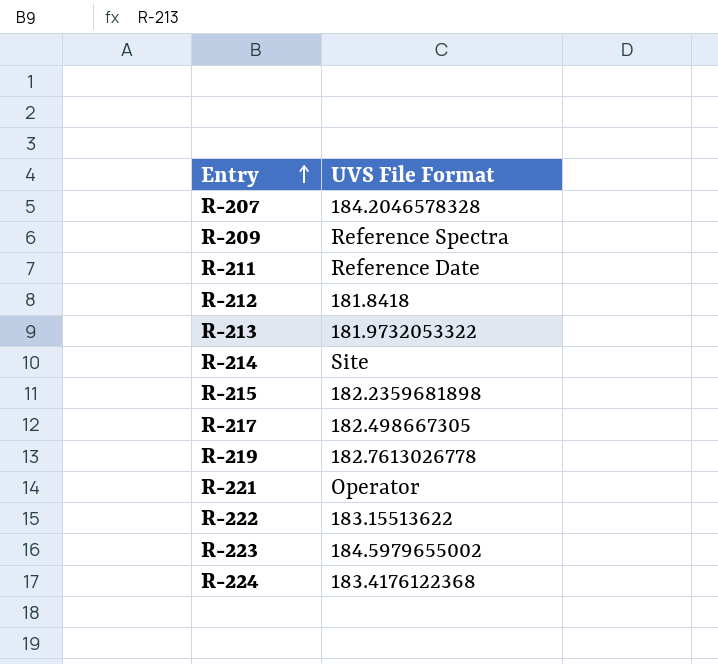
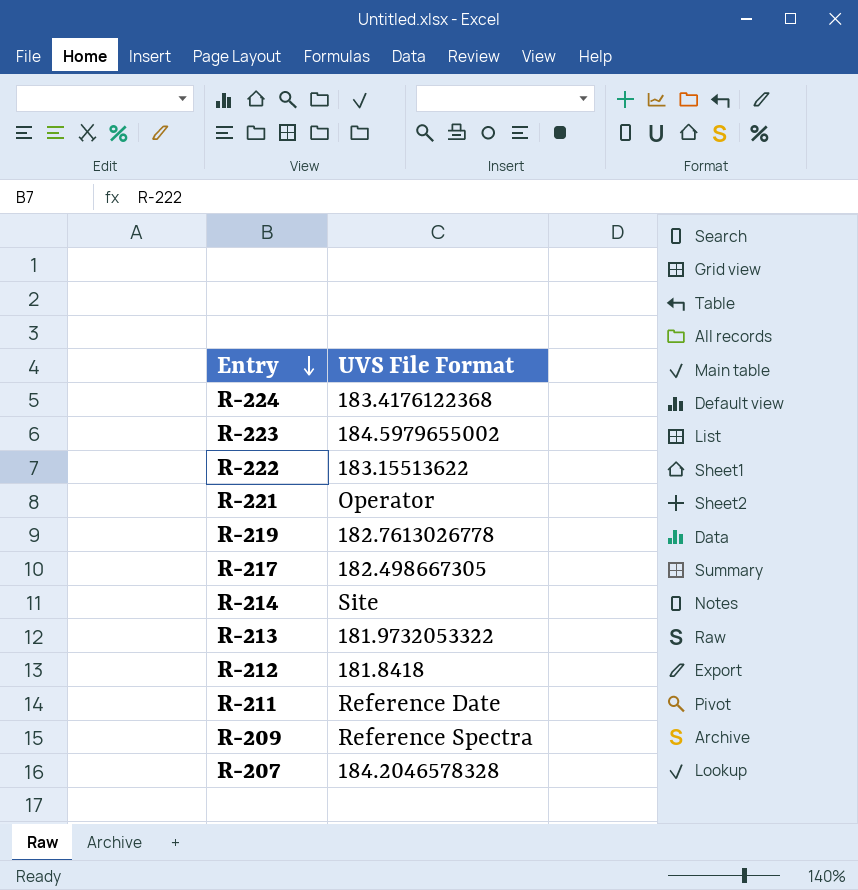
row order: Entry ascending -> Entry descending
row R-215: 182.2359681898 -> none

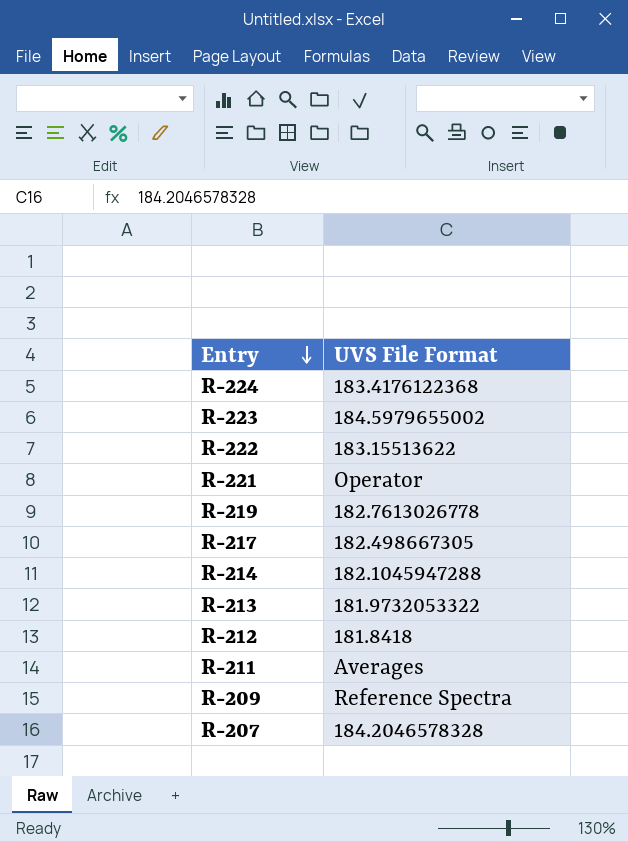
R-214 | UVS File Format: Site -> 182.1045947288
R-211 | UVS File Format: Reference Date -> Averages

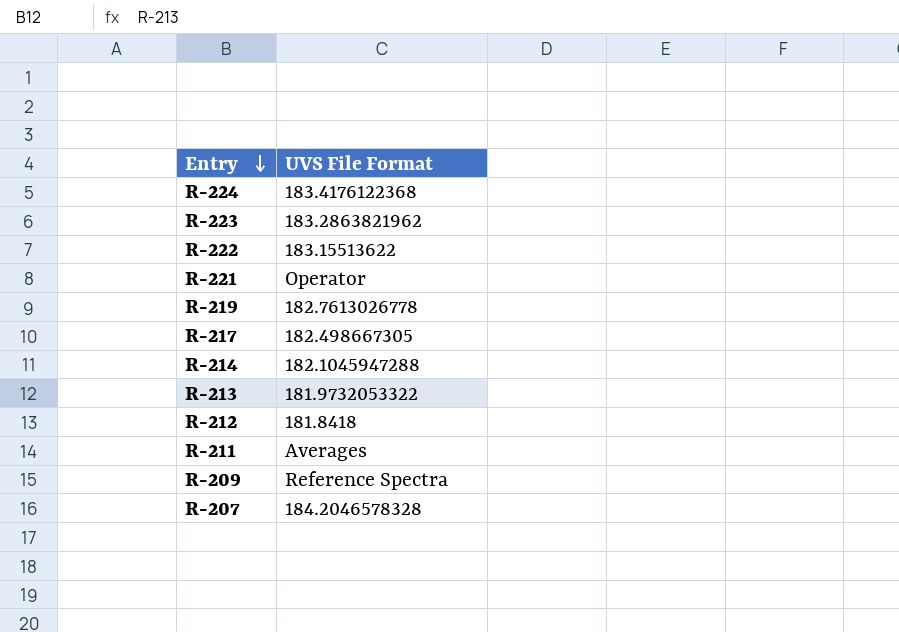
R-223 | UVS File Format: 184.5979655002 -> 183.2863821962

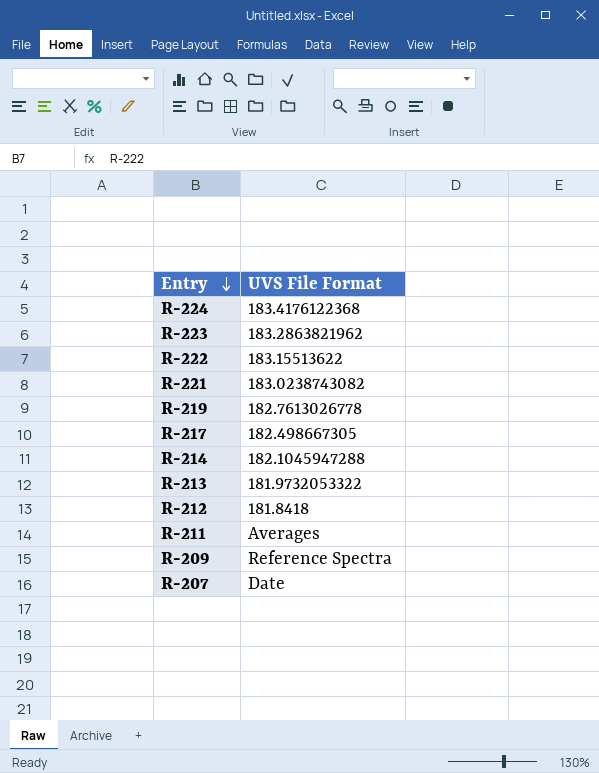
R-221 | UVS File Format: Operator -> 183.0238743082
R-207 | UVS File Format: 184.2046578328 -> Date

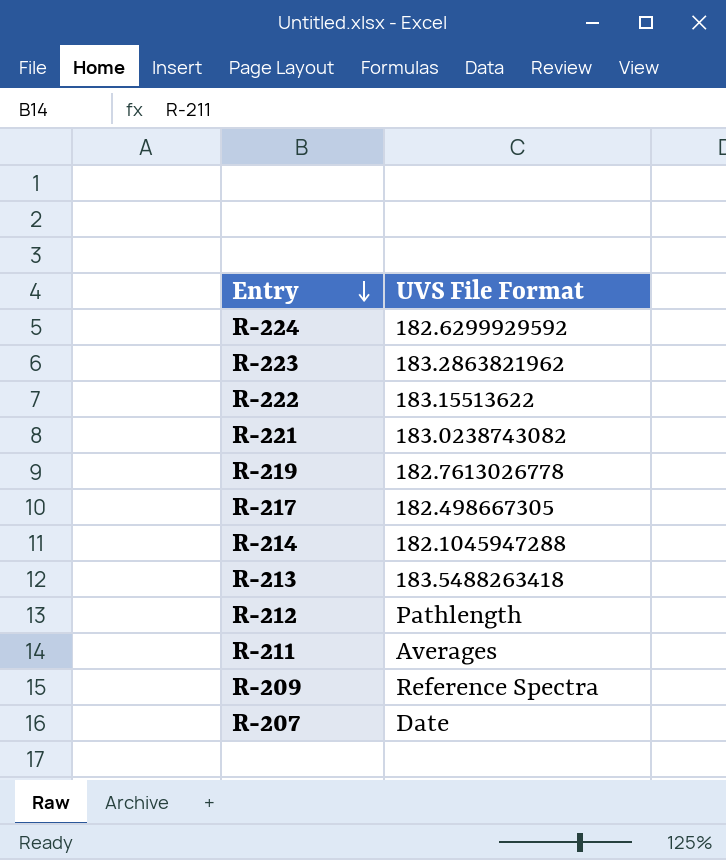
R-224 | UVS File Format: 183.4176122368 -> 182.6299929592
R-213 | UVS File Format: 181.9732053322 -> 183.5488263418
R-212 | UVS File Format: 181.8418 -> Pathlength

